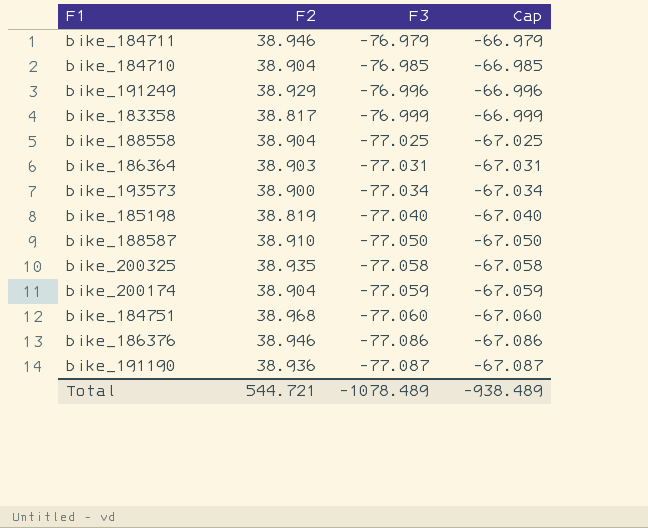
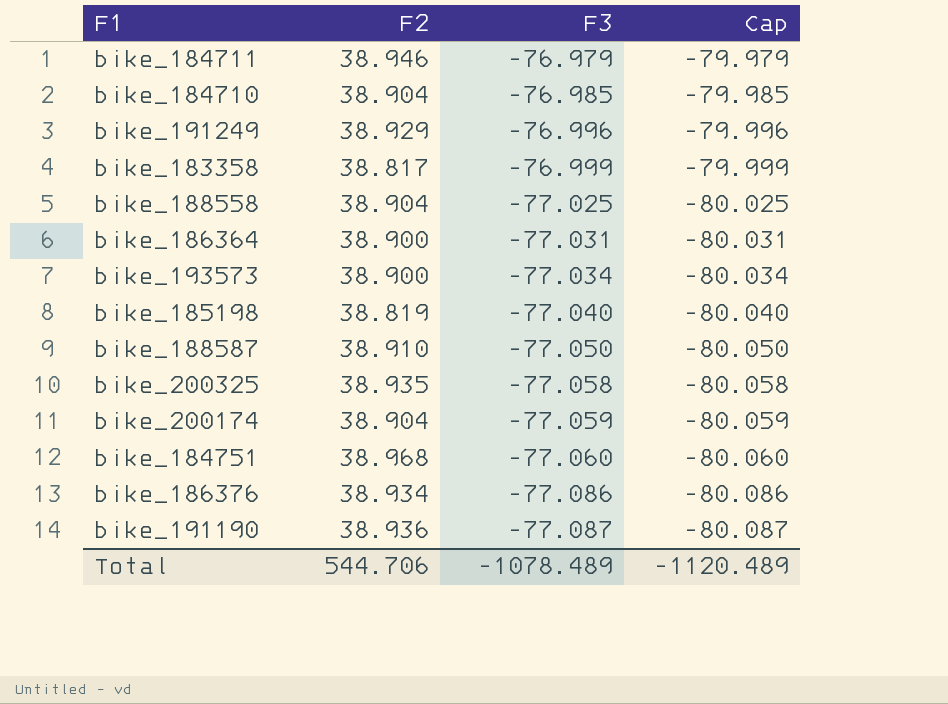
column Cap | formula: [F3] + 10 -> [F3] - 3
bike_186364 | F2: 38.903 -> 38.900
bike_186376 | F2: 38.946 -> 38.934
Total | F2: 544.721 -> 544.706
Total | Cap: -938.489 -> -1120.489

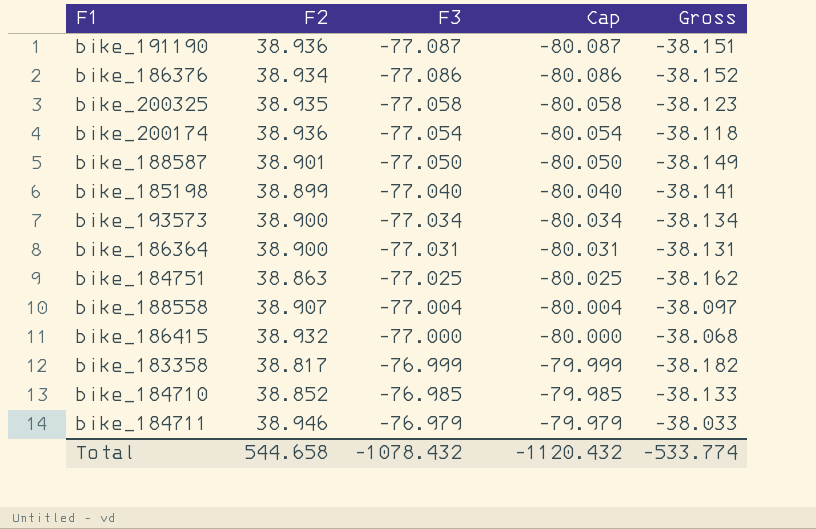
row order: F3 descending -> F3 ascending
column Gross | formula: none -> [F2] + [F3]
row bike_191249: 38.929 | -76.996 | -79.996 -> none
bike_200174 | F2: 38.904 -> 38.936
bike_200174 | F3: -77.059 -> -77.054
bike_200174 | Cap: -80.059 -> -80.054
bike_188587 | F2: 38.910 -> 38.901
bike_185198 | F2: 38.819 -> 38.899
bike_184751 | F2: 38.968 -> 38.863
bike_184751 | F3: -77.060 -> -77.025
bike_184751 | Cap: -80.060 -> -80.025
bike_188558 | F2: 38.904 -> 38.907
bike_188558 | F3: -77.025 -> -77.004
bike_188558 | Cap: -80.025 -> -80.004
row bike_186415: none -> 38.932 | -77.000 | -80.000 | -38.068
bike_184710 | F2: 38.904 -> 38.852
Total | F2: 544.706 -> 544.658
Total | F3: -1078.489 -> -1078.432
Total | Cap: -1120.489 -> -1120.432

